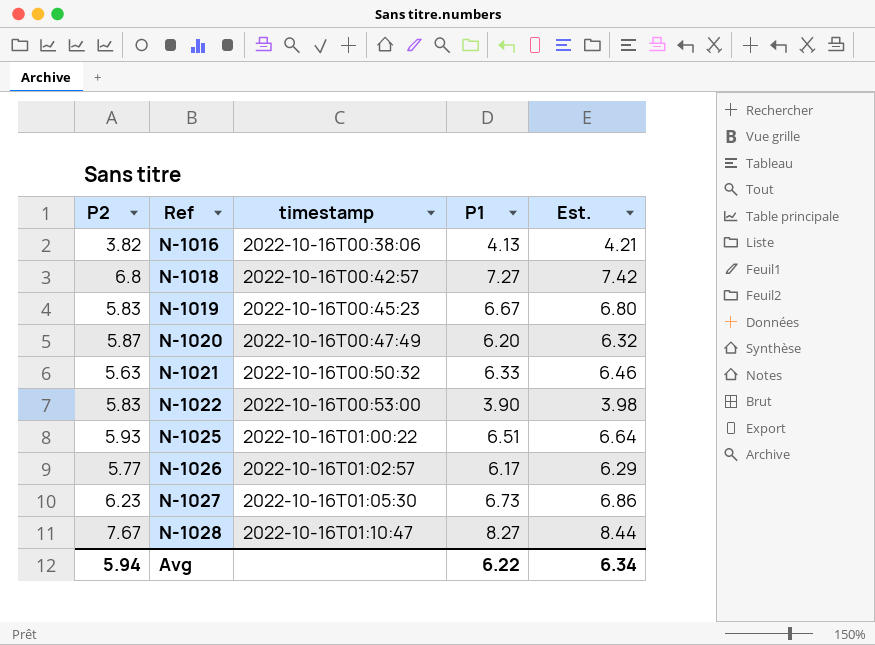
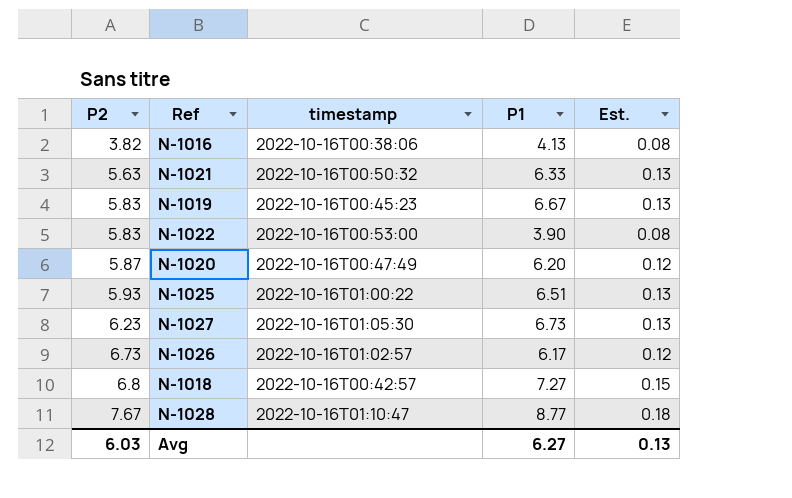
row order: Ref ascending -> P2 ascending
column Est. | formula: [P1] * 1.02 -> [P1] * 0.02
N-1026 | P2: 5.77 -> 6.73
N-1028 | P1: 8.27 -> 8.77
Avg | P2: 5.94 -> 6.03
Avg | P1: 6.22 -> 6.27
Avg | Est.: 6.34 -> 0.13

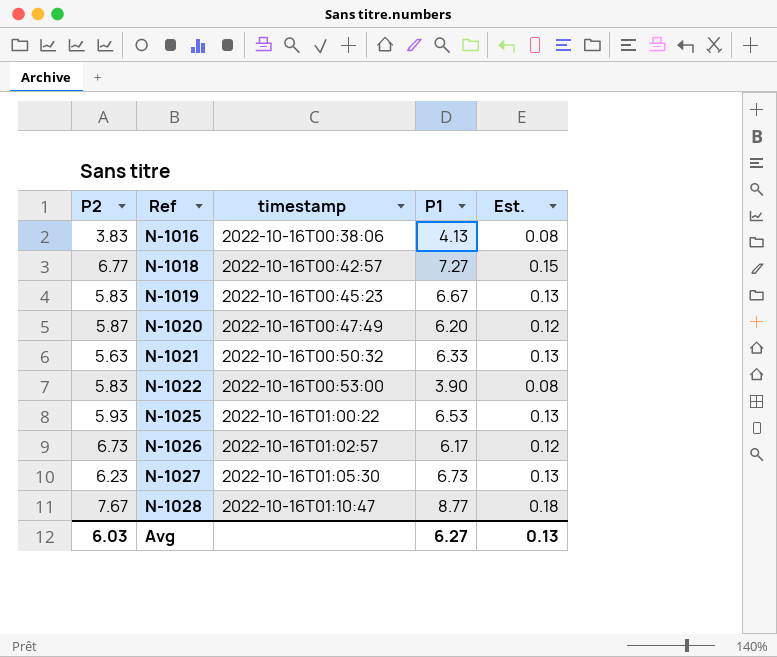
row order: P2 ascending -> Ref ascending
N-1016 | P2: 3.82 -> 3.83
N-1018 | P2: 6.8 -> 6.77
N-1025 | P1: 6.51 -> 6.53

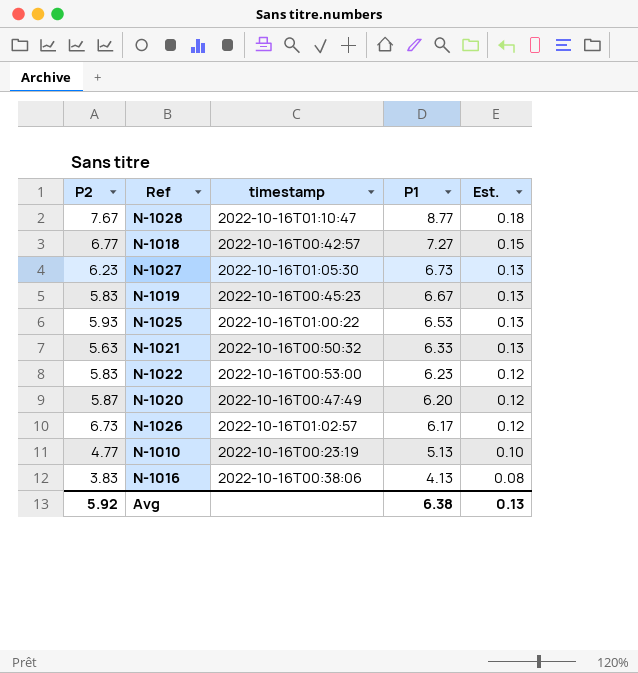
row order: Ref ascending -> P1 descending
N-1022 | P1: 3.90 -> 6.23
N-1022 | Est.: 0.08 -> 0.12
row N-1010: none -> 4.77 | 2022-10-16T00:23:19 | 5.13 | 0.10
Avg | P2: 6.03 -> 5.92
Avg | P1: 6.27 -> 6.38

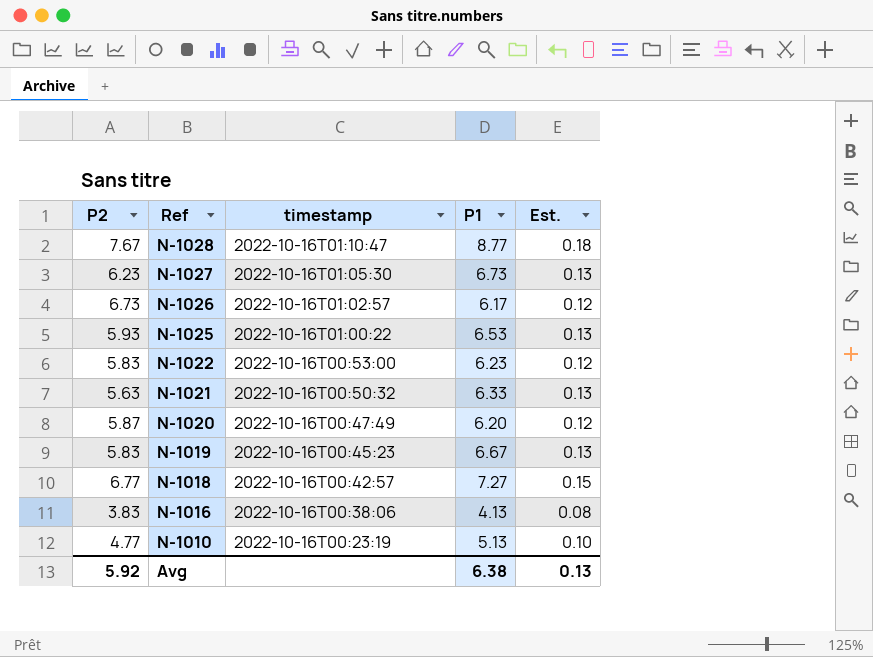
row order: P1 descending -> Ref descending

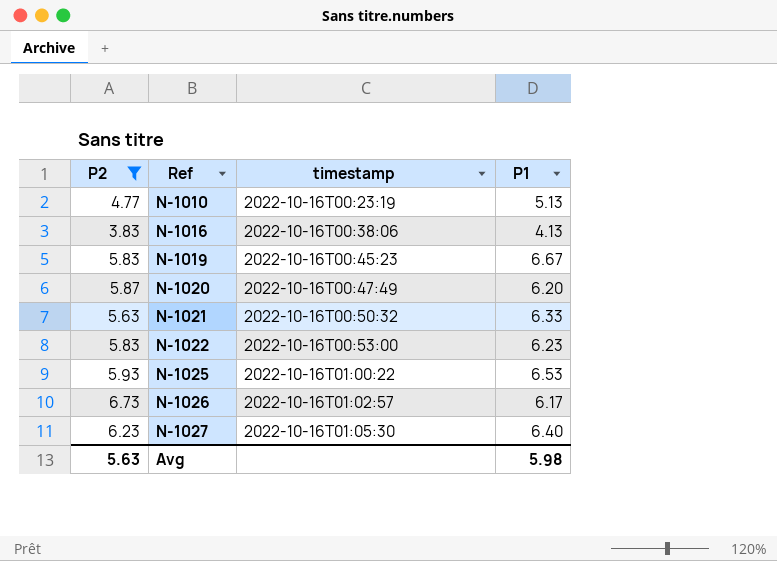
filter: none -> P2 <= 6.73
row order: Ref descending -> Ref ascending
column Est. | formula: [P1] * 0.02 -> none
N-1027 | P1: 6.73 -> 6.40
Avg | P2: 5.92 -> 5.63
Avg | P1: 6.38 -> 5.98

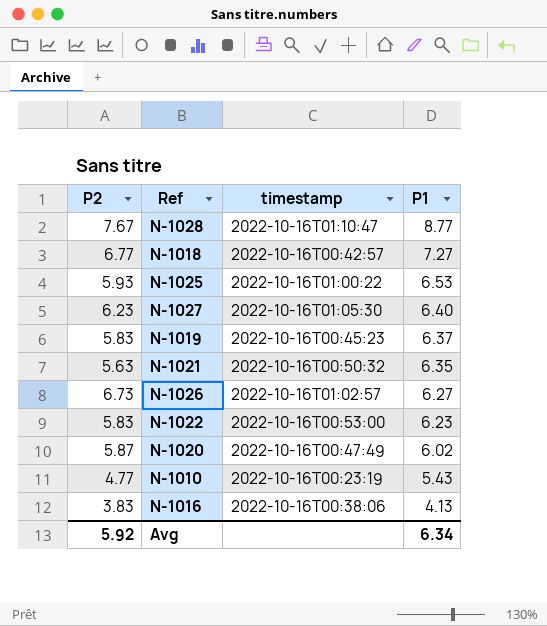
filter: P2 <= 6.73 -> none
row order: Ref ascending -> P1 descending
N-1019 | P1: 6.67 -> 6.37
N-1021 | P1: 6.33 -> 6.35
N-1026 | P1: 6.17 -> 6.27
N-1020 | P1: 6.20 -> 6.02
N-1010 | P1: 5.13 -> 5.43
Avg | P2: 5.63 -> 5.92
Avg | P1: 5.98 -> 6.34

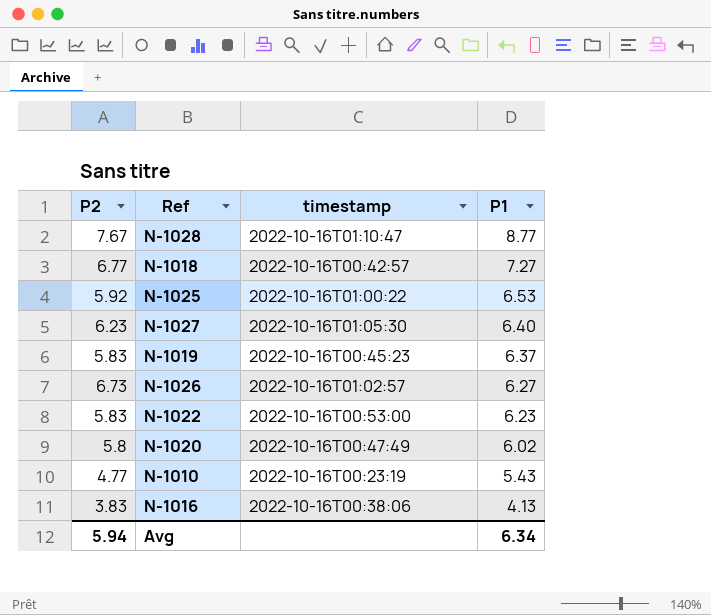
row N-1021: 5.63 | 2022-10-16T00:50:32 | 6.35 -> none
N-1025 | P2: 5.93 -> 5.92
N-1020 | P2: 5.87 -> 5.8
Avg | P2: 5.92 -> 5.94

